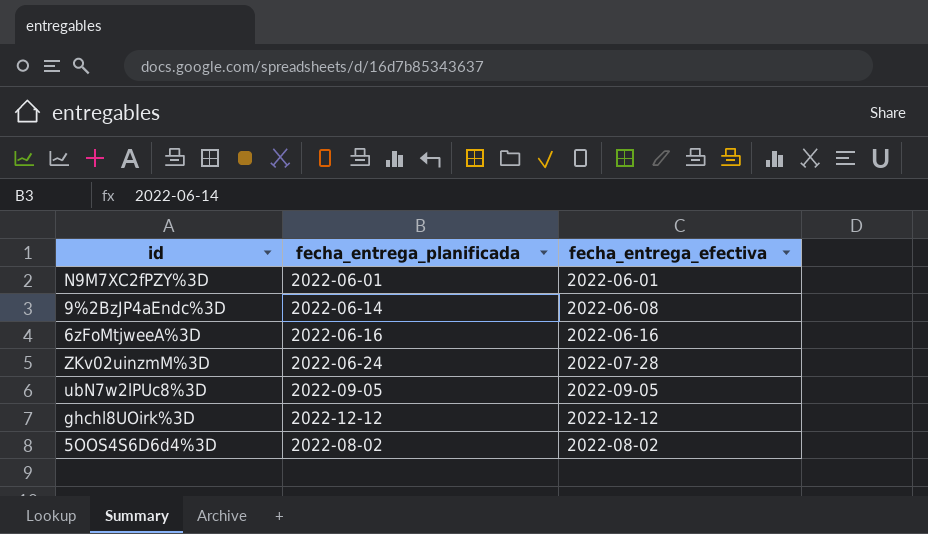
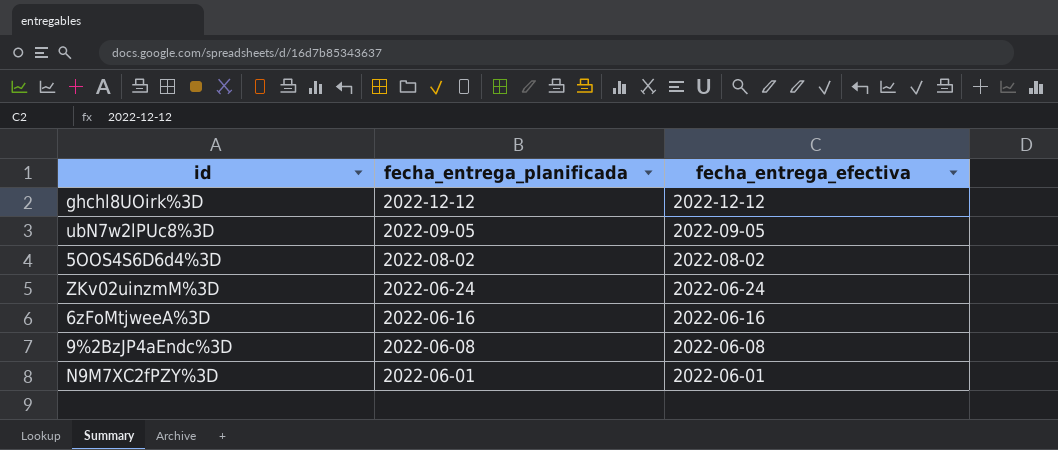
row order: none -> fecha_entrega_planificada descending
ZKv02uinzmM%3D | fecha_entrega_efectiva: 2022-07-28 -> 2022-06-24
9%2BzJP4aEndc%3D | fecha_entrega_planificada: 2022-06-14 -> 2022-06-08

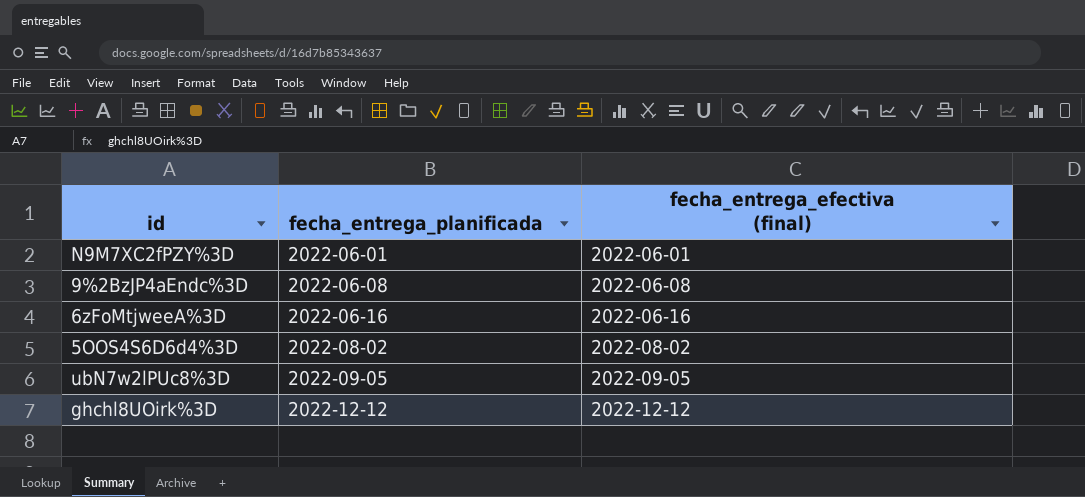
row order: fecha_entrega_planificada descending -> fecha_entrega_planificada ascending
column name: fecha_entrega_efectiva -> fecha_entrega_efectiva (final)
row ZKv02uinzmM%3D: 2022-06-24 | 2022-06-24 -> none

